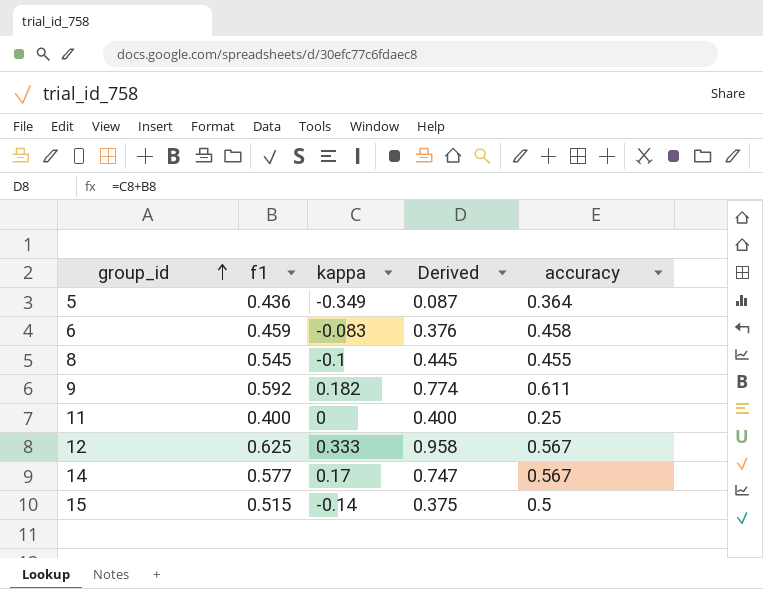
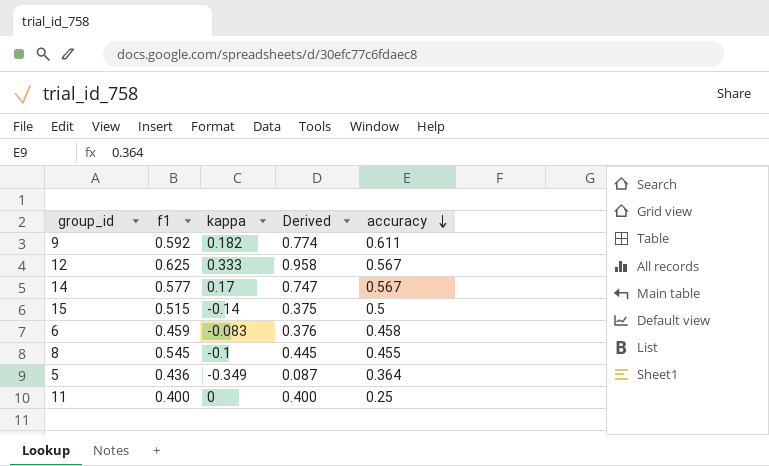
row order: group_id ascending -> accuracy descending

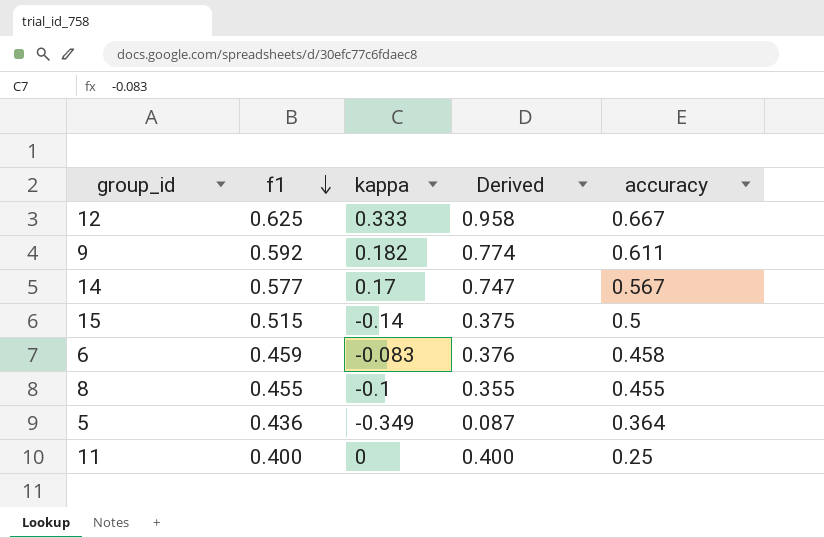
row order: accuracy descending -> f1 descending
12 | accuracy: 0.567 -> 0.667
8 | f1: 0.545 -> 0.455
8 | Derived: 0.445 -> 0.355

